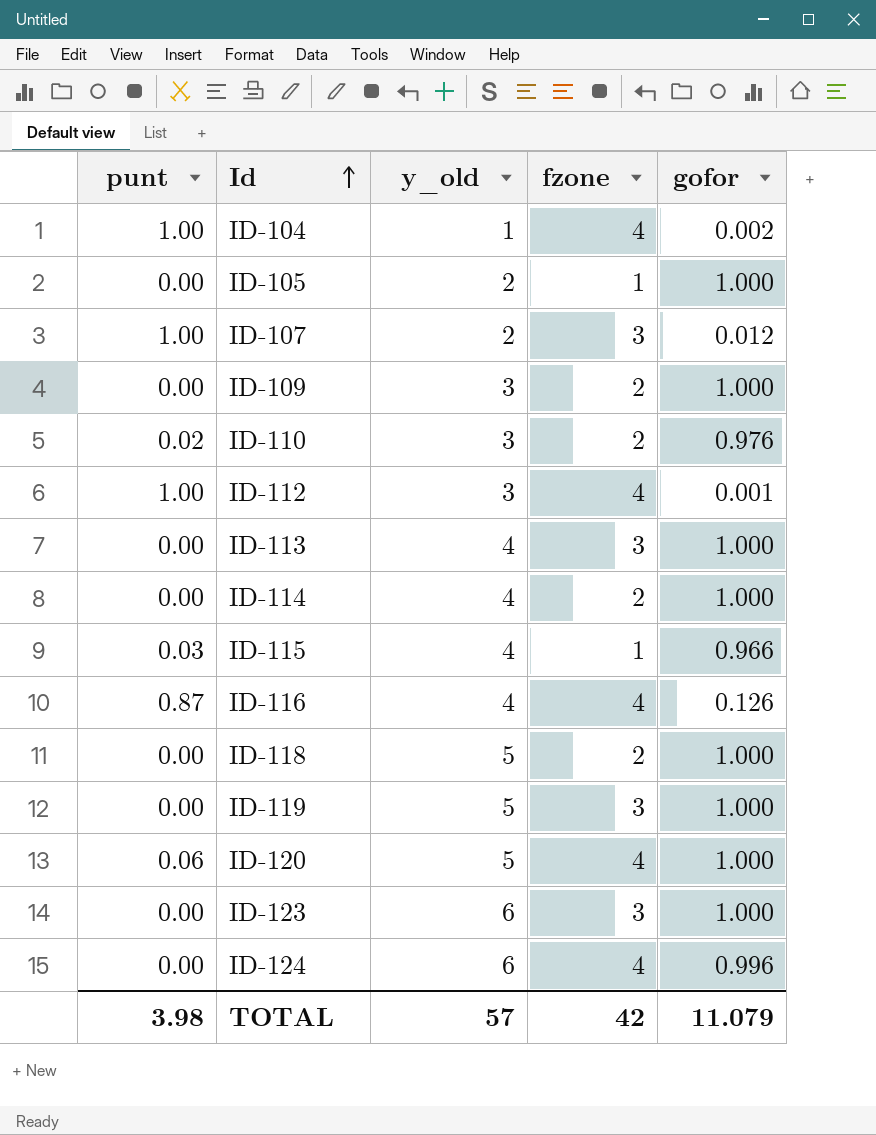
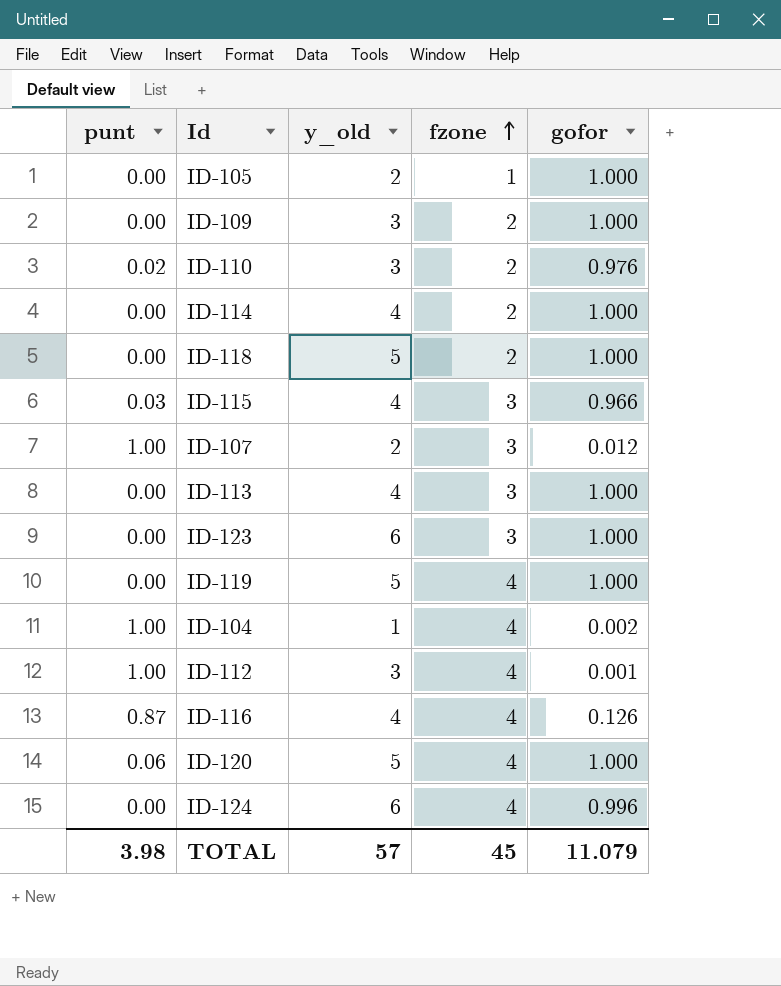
row order: Id ascending -> fzone ascending
ID-115 | fzone: 1 -> 3
ID-119 | fzone: 3 -> 4
TOTAL | fzone: 42 -> 45

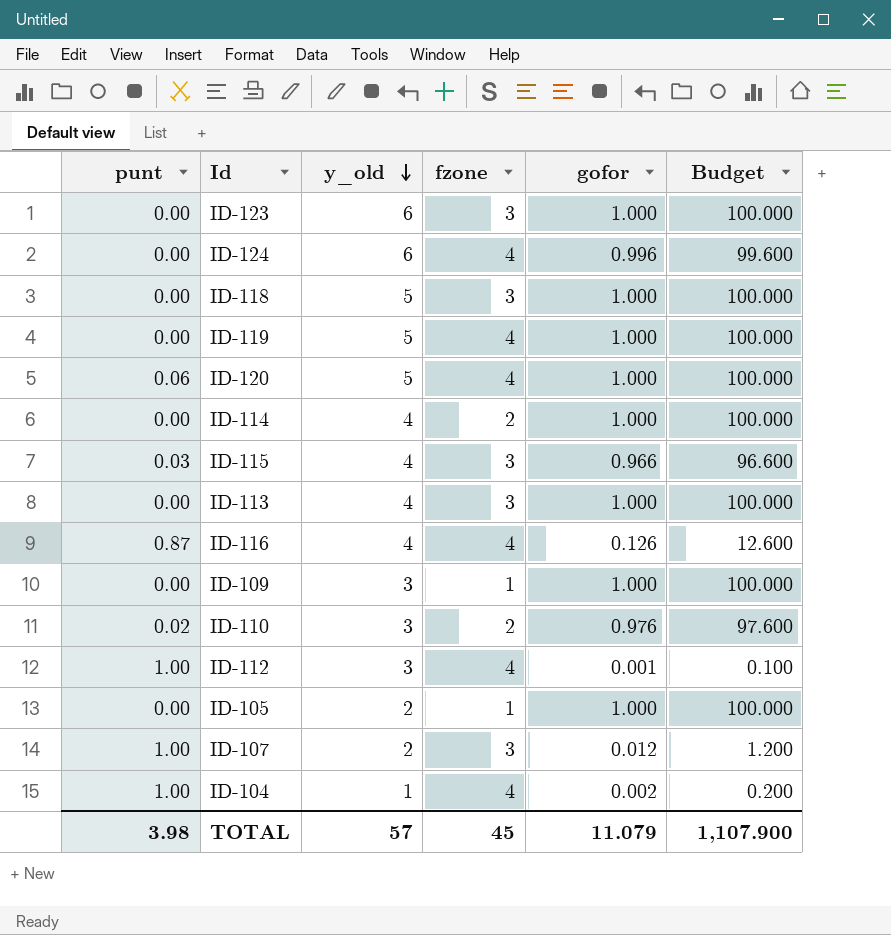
row order: fzone ascending -> y_old descending
column Budget | formula: none -> [gofor] * 100
ID-118 | fzone: 2 -> 3
ID-109 | fzone: 2 -> 1

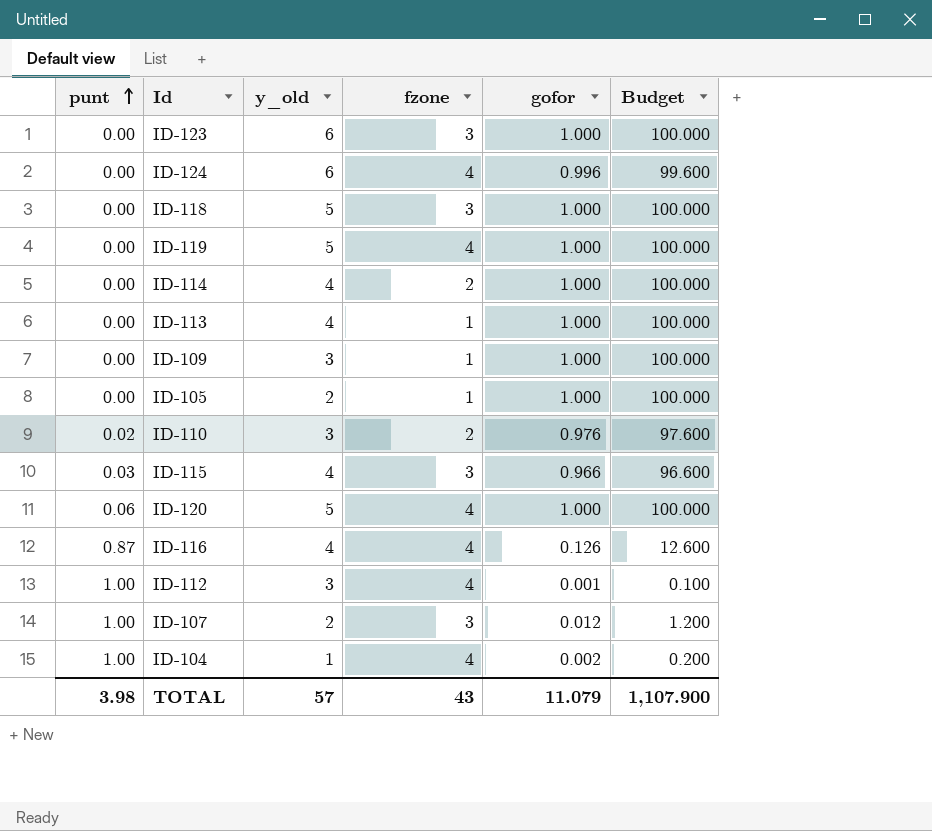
row order: y_old descending -> punt ascending
ID-113 | fzone: 3 -> 1
TOTAL | fzone: 45 -> 43

